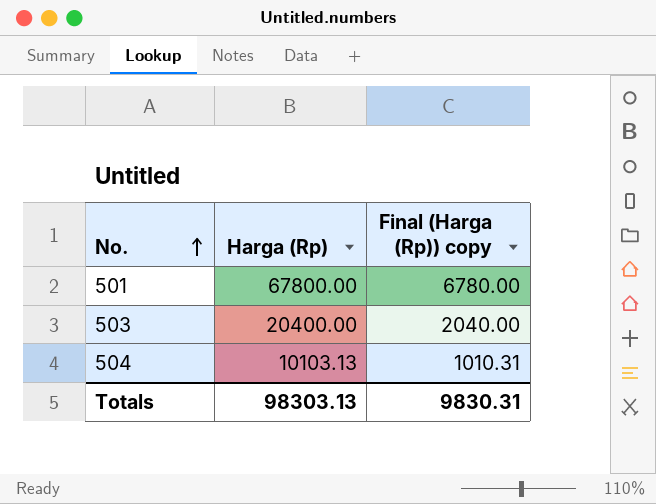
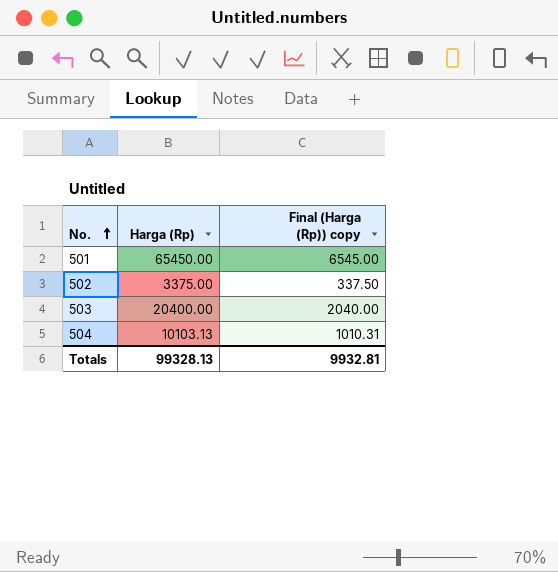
501 | Harga (Rp): 67800.00 -> 65450.00
501 | Final (Harga (Rp)) copy: 6780.00 -> 6545.00
row 502: none -> 3375.00 | 337.50
Totals | Harga (Rp): 98303.13 -> 99328.13
Totals | Final (Harga (Rp)) copy: 9830.31 -> 9932.81

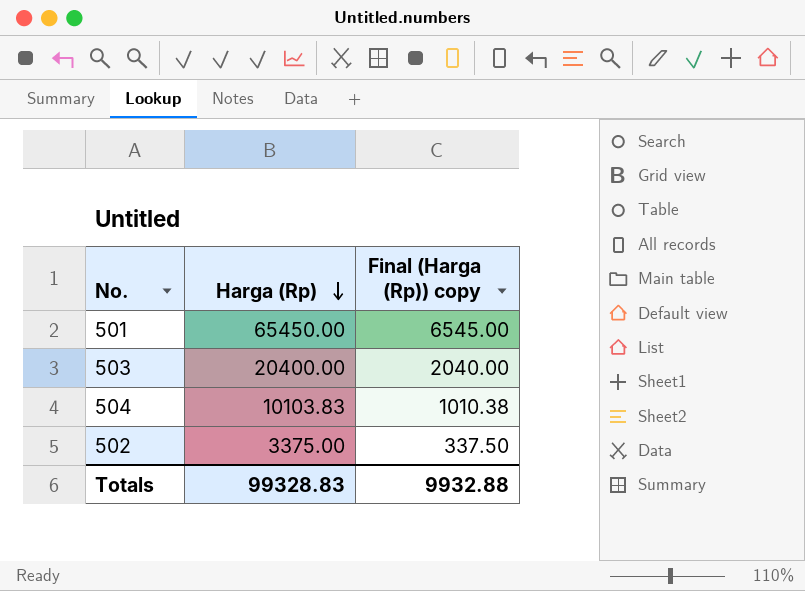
row order: No. ascending -> Harga (Rp) descending
504 | Harga (Rp): 10103.13 -> 10103.83
504 | Final (Harga (Rp)) copy: 1010.31 -> 1010.38
Totals | Harga (Rp): 99328.13 -> 99328.83
Totals | Final (Harga (Rp)) copy: 9932.81 -> 9932.88

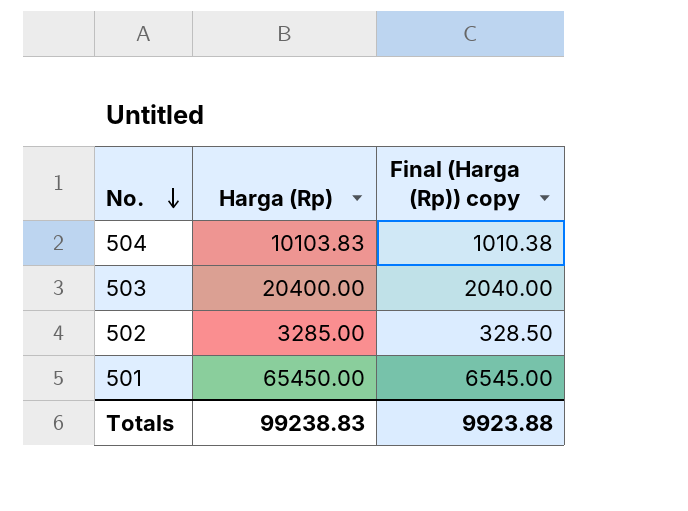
row order: Harga (Rp) descending -> No. descending
502 | Harga (Rp): 3375.00 -> 3285.00
502 | Final (Harga (Rp)) copy: 337.50 -> 328.50
Totals | Harga (Rp): 99328.83 -> 99238.83
Totals | Final (Harga (Rp)) copy: 9932.88 -> 9923.88

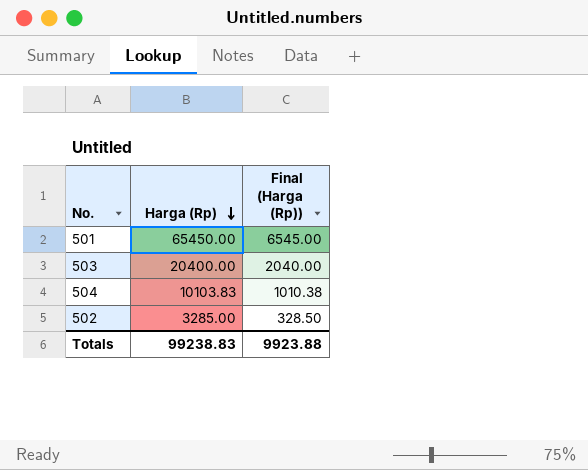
row order: No. descending -> Harga (Rp) descending
column name: Final (Harga (Rp)) copy -> Final (Harga (Rp))

